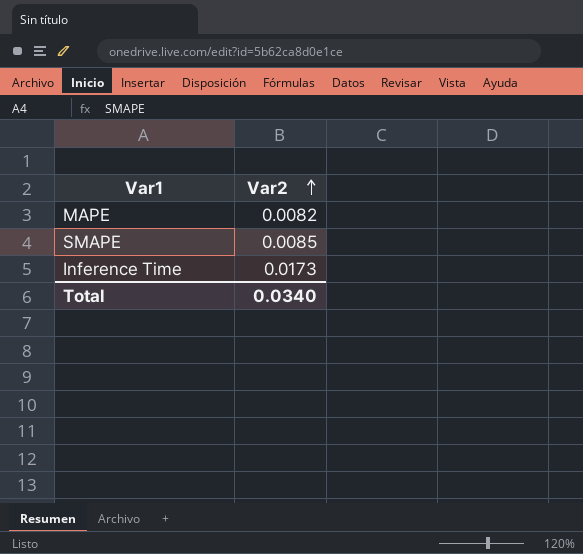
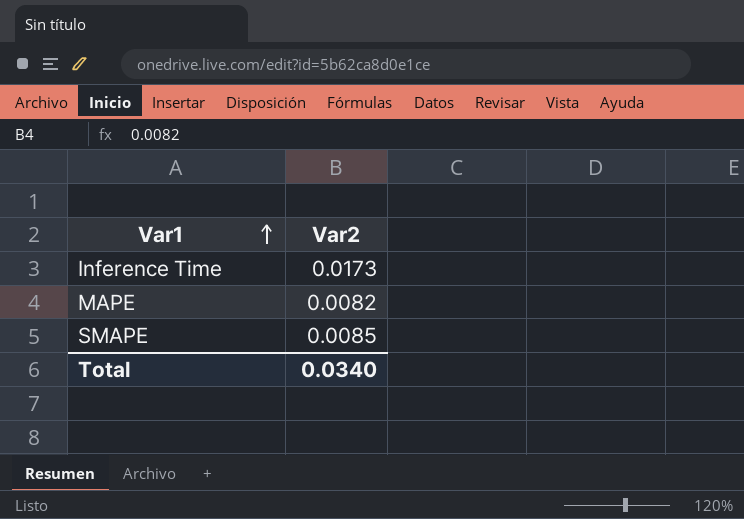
row order: Var2 ascending -> Var1 ascending

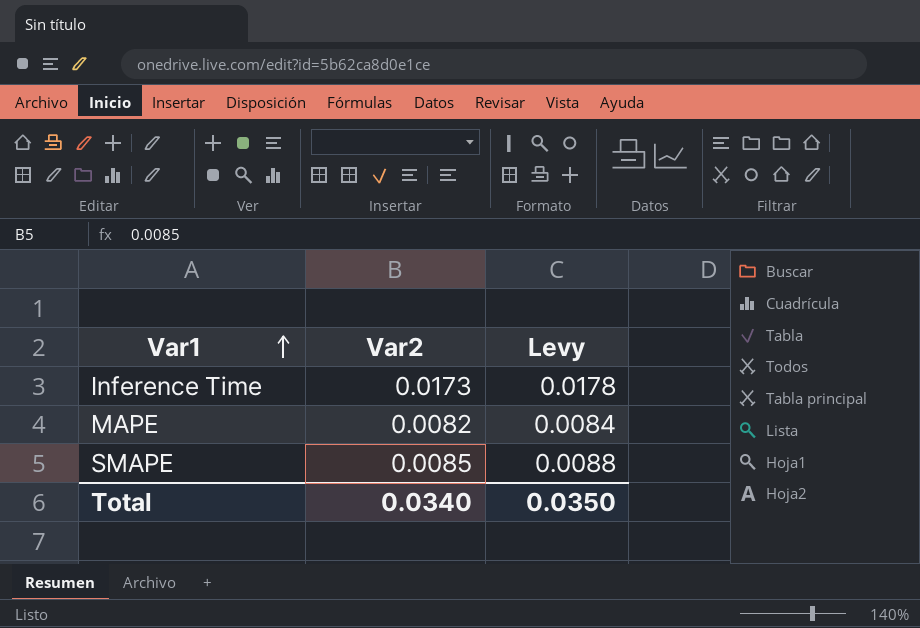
column Levy | formula: none -> [Var2] * 1.03

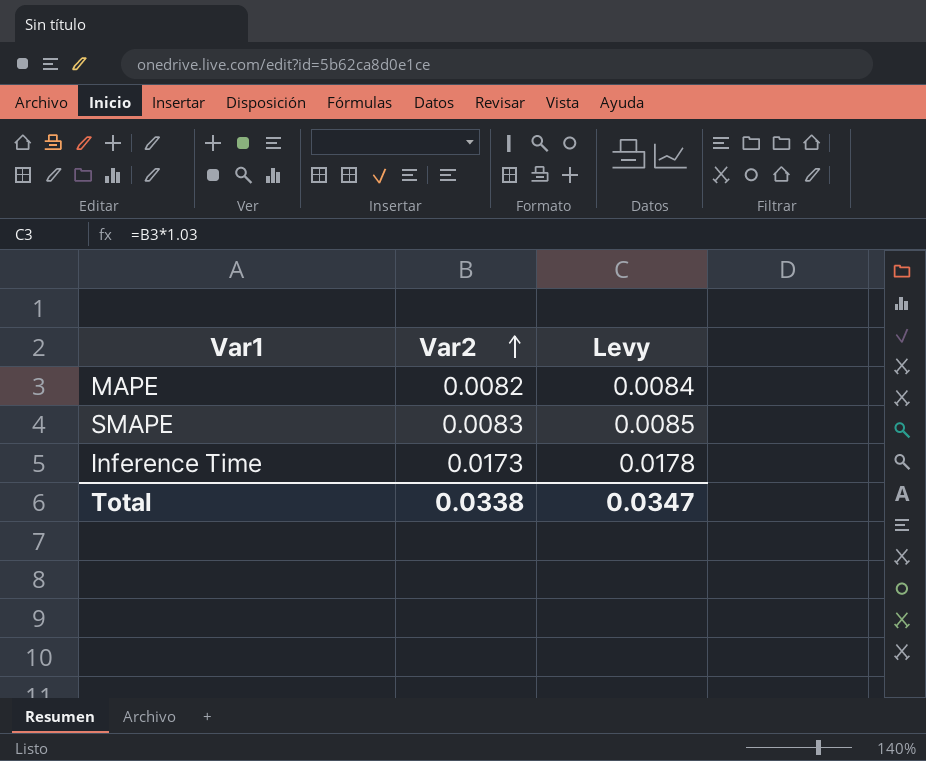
row order: Var1 ascending -> Var2 ascending
SMAPE | Var2: 0.0085 -> 0.0083
SMAPE | Levy: 0.0088 -> 0.0085
Total | Var2: 0.0340 -> 0.0338
Total | Levy: 0.0350 -> 0.0347

